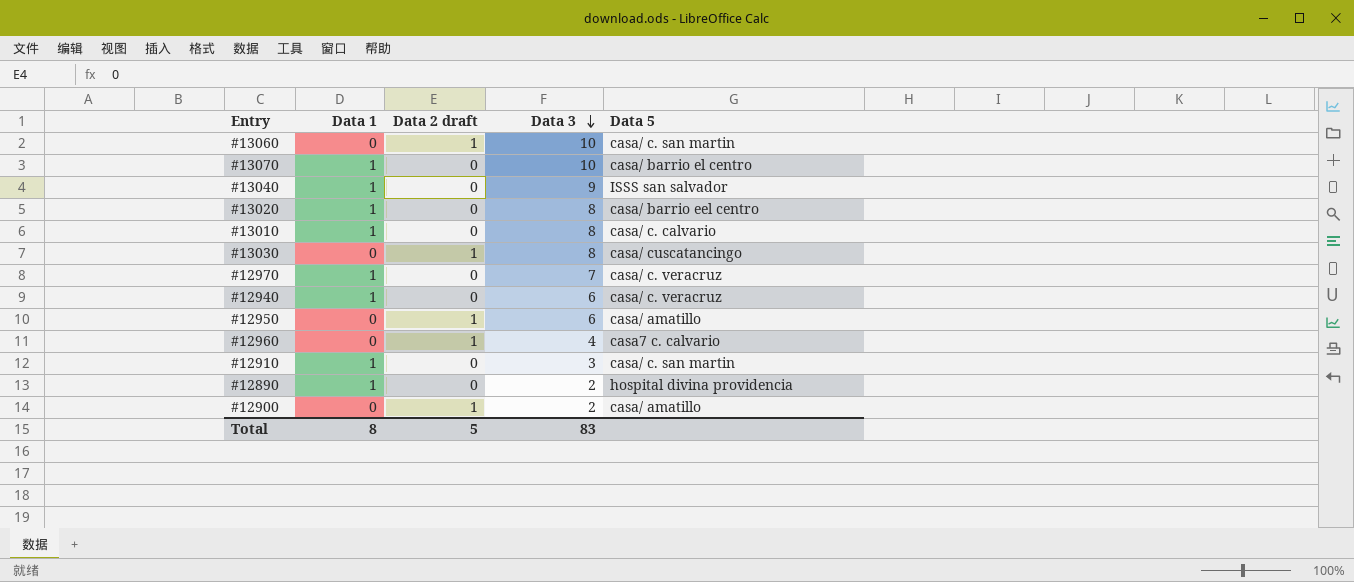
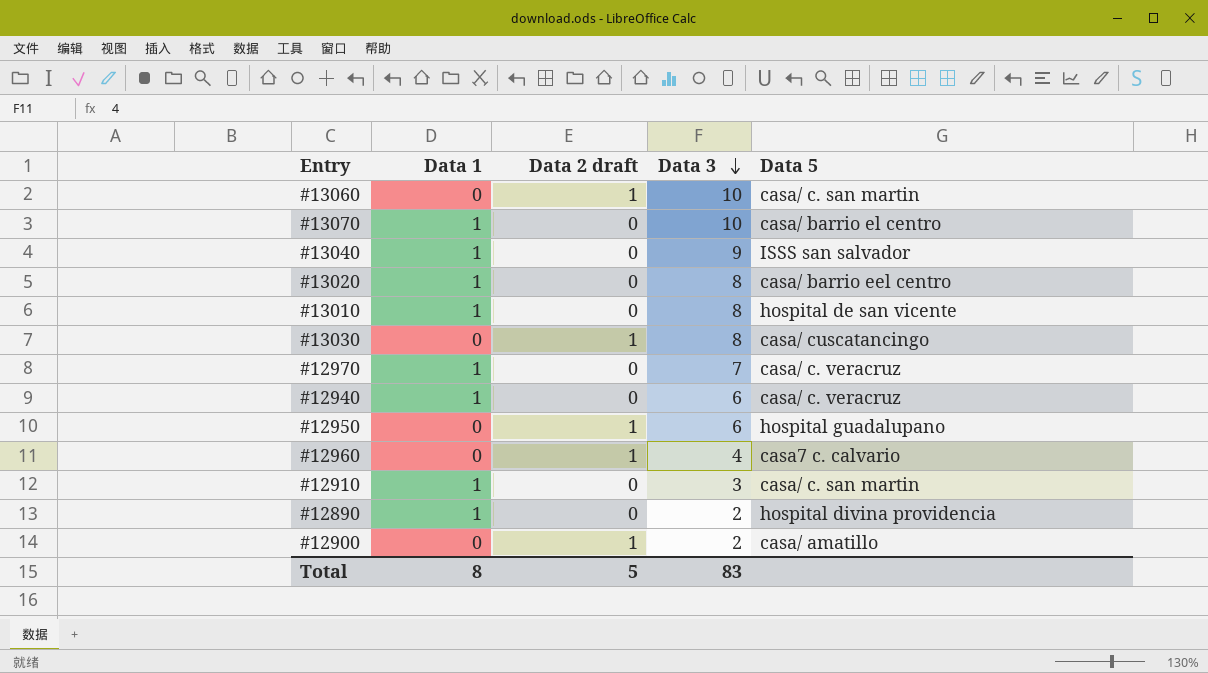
#13010 | Data 5: casa/ c. calvario -> hospital de san vicente
#12950 | Data 5: casa/ amatillo -> hospital guadalupano

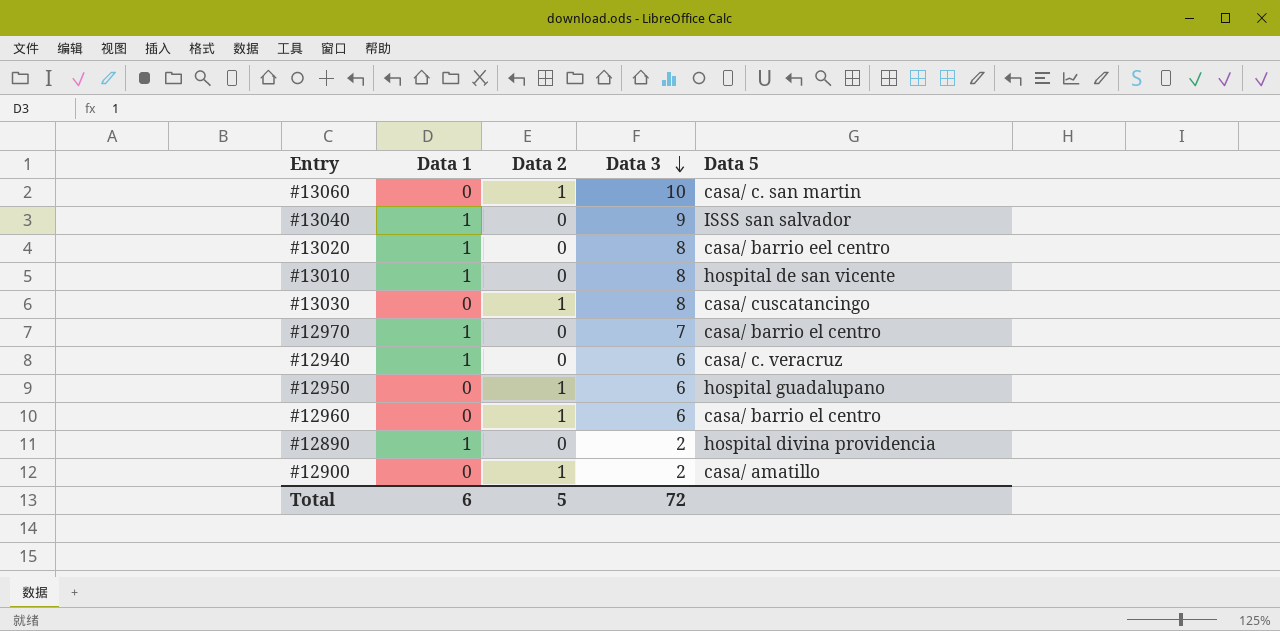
column name: Data 2 draft -> Data 2
row #13070: 1 | 0 | 10 | casa/ barrio el centro -> none
row #12910: 1 | 0 | 3 | casa/ c. san martin -> none
#12970 | Data 5: casa/ c. veracruz -> casa/ barrio el centro
#12960 | Data 3: 4 -> 6
#12960 | Data 5: casa7 c. calvario -> casa/ barrio el centro
Total | Data 1: 8 -> 6
Total | Data 3: 83 -> 72

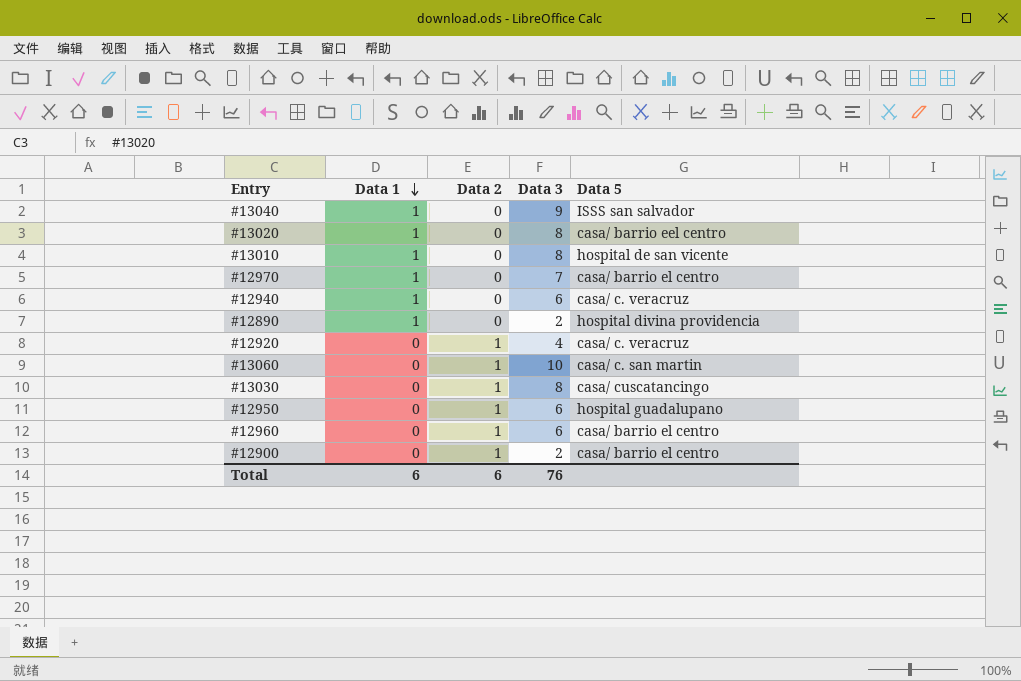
row order: Data 3 descending -> Data 1 descending
row #12920: none -> 0 | 1 | 4 | casa/ c. veracruz
#12900 | Data 5: casa/ amatillo -> casa/ barrio el centro
Total | Data 2: 5 -> 6
Total | Data 3: 72 -> 76

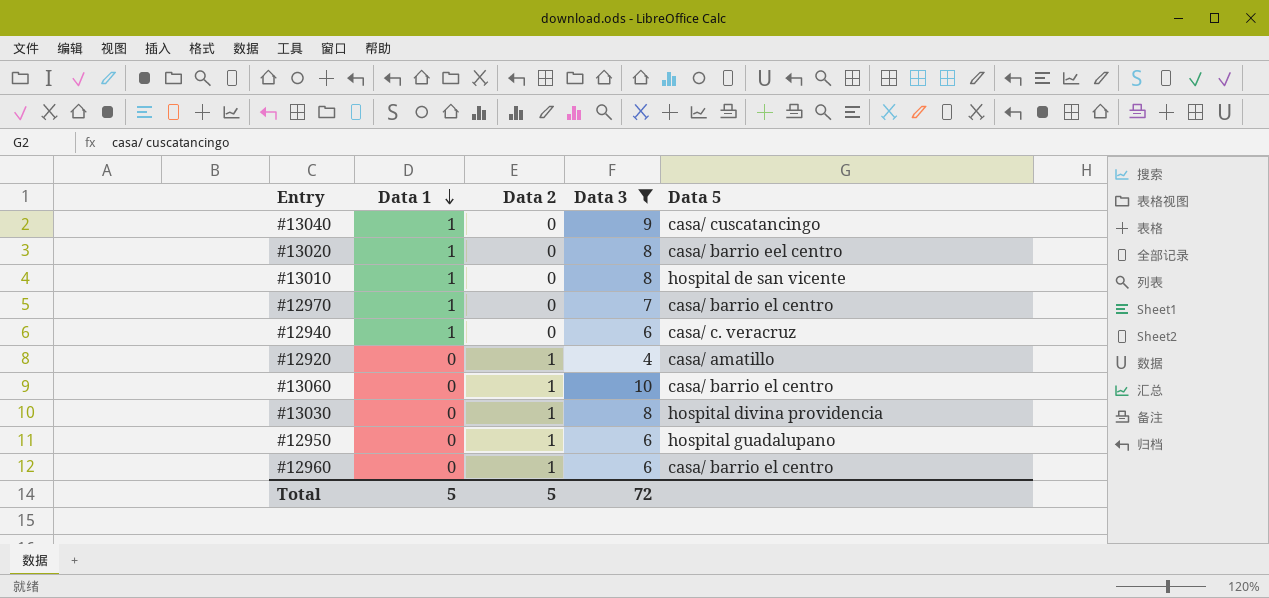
filter: none -> Data 3 != 2
#13040 | Data 5: ISSS san salvador -> casa/ cuscatancingo
#12920 | Data 5: casa/ c. veracruz -> casa/ amatillo
#13060 | Data 5: casa/ c. san martin -> casa/ barrio el centro
#13030 | Data 5: casa/ cuscatancingo -> hospital divina providencia
Total | Data 1: 6 -> 5
Total | Data 2: 6 -> 5
Total | Data 3: 76 -> 72

